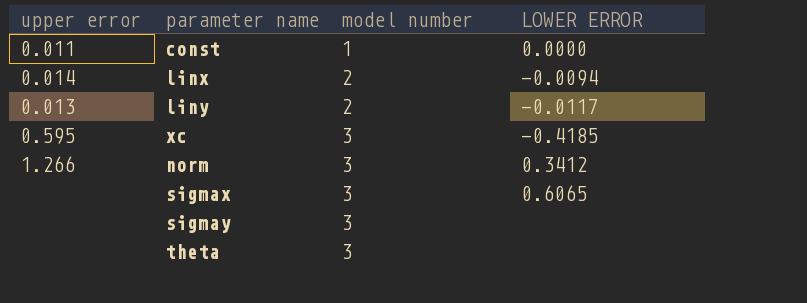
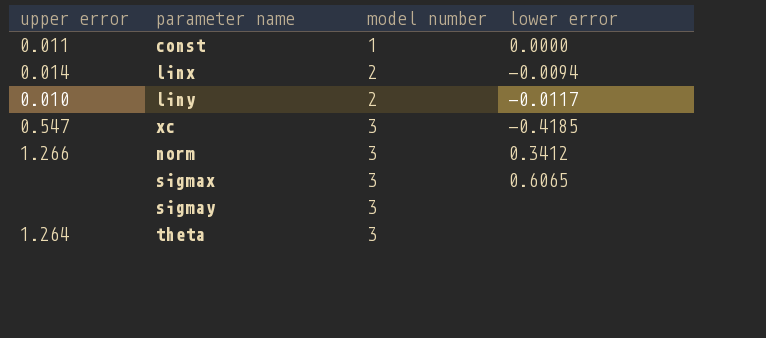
column name: LOWER ERROR -> lower error
liny | upper error: 0.013 -> 0.010
xc | upper error: 0.595 -> 0.547
theta | upper error: none -> 1.264

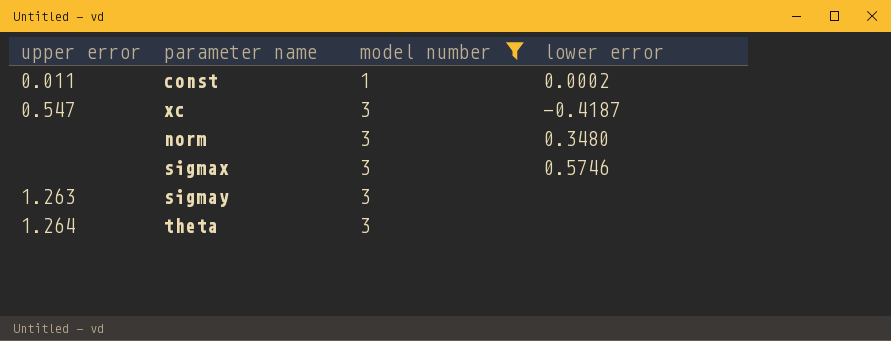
filter: none -> model number != 2
const | lower error: 0.0000 -> 0.0002
xc | lower error: -0.4185 -> -0.4187
norm | upper error: 1.266 -> none
norm | lower error: 0.3412 -> 0.3480
sigmax | lower error: 0.6065 -> 0.5746
sigmay | upper error: none -> 1.263

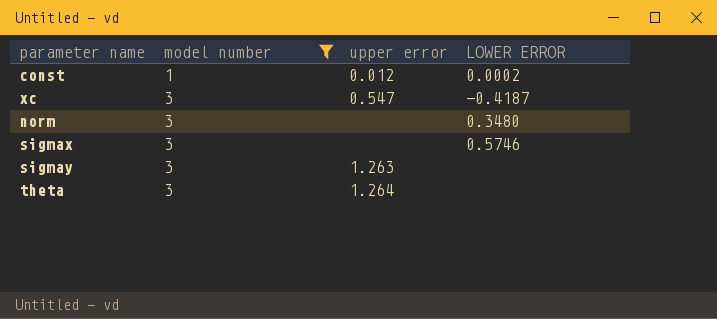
column upper error | position: 1 -> 3
column name: lower error -> LOWER ERROR
const | upper error: 0.011 -> 0.012

